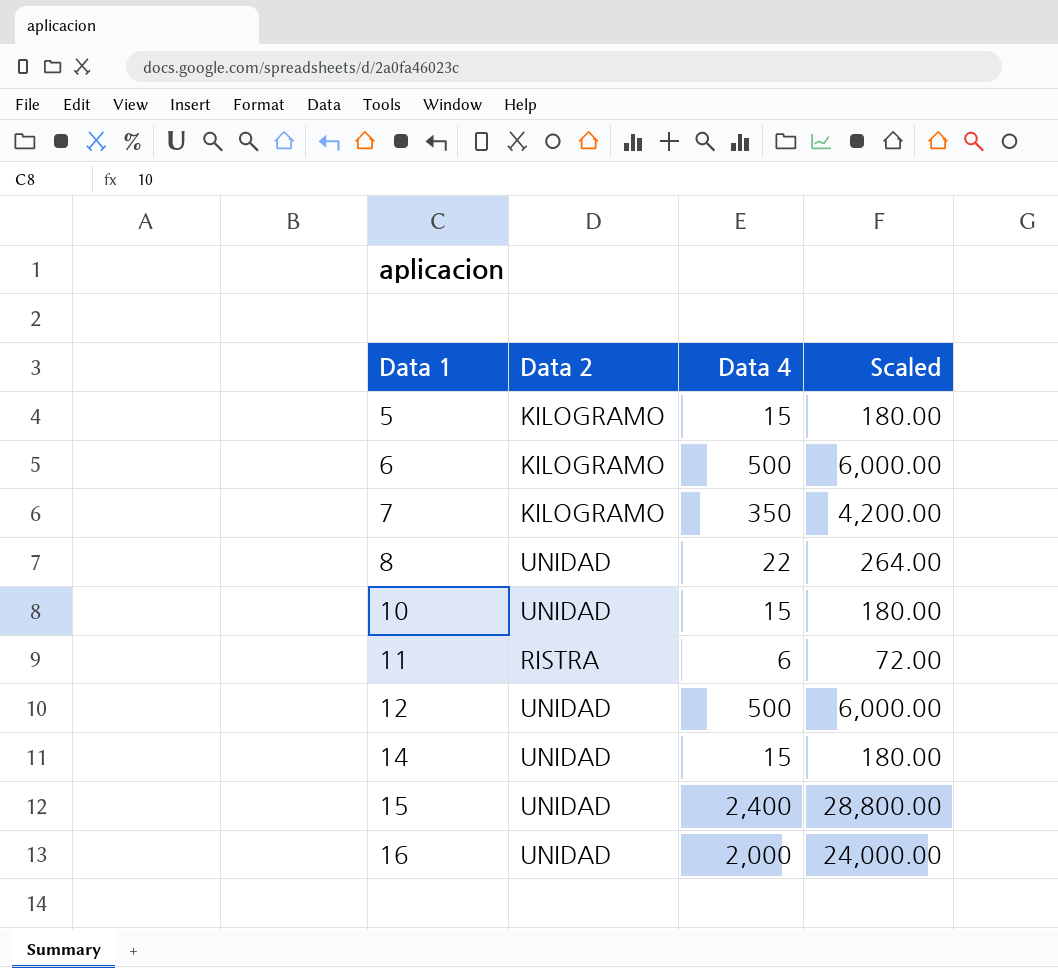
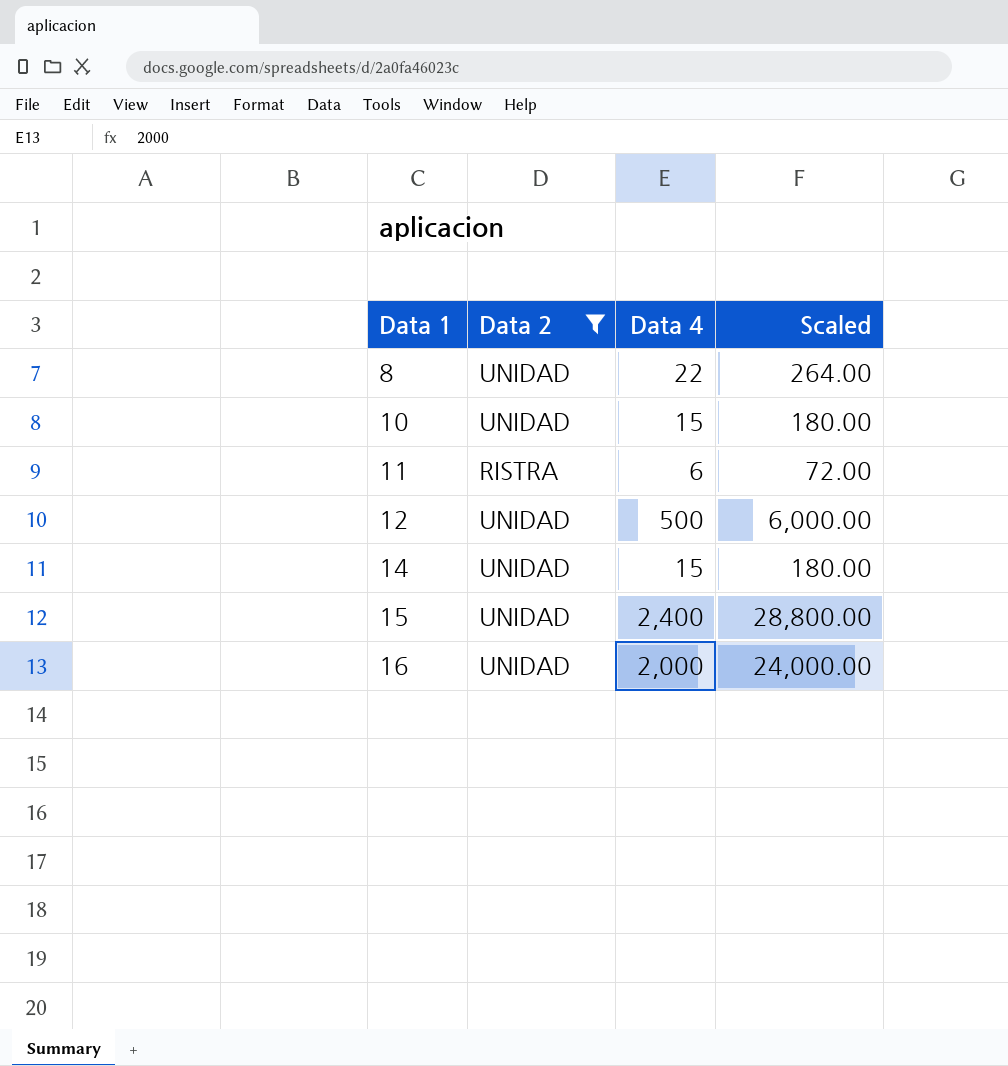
filter: none -> Data 2 != KILOGRAMO

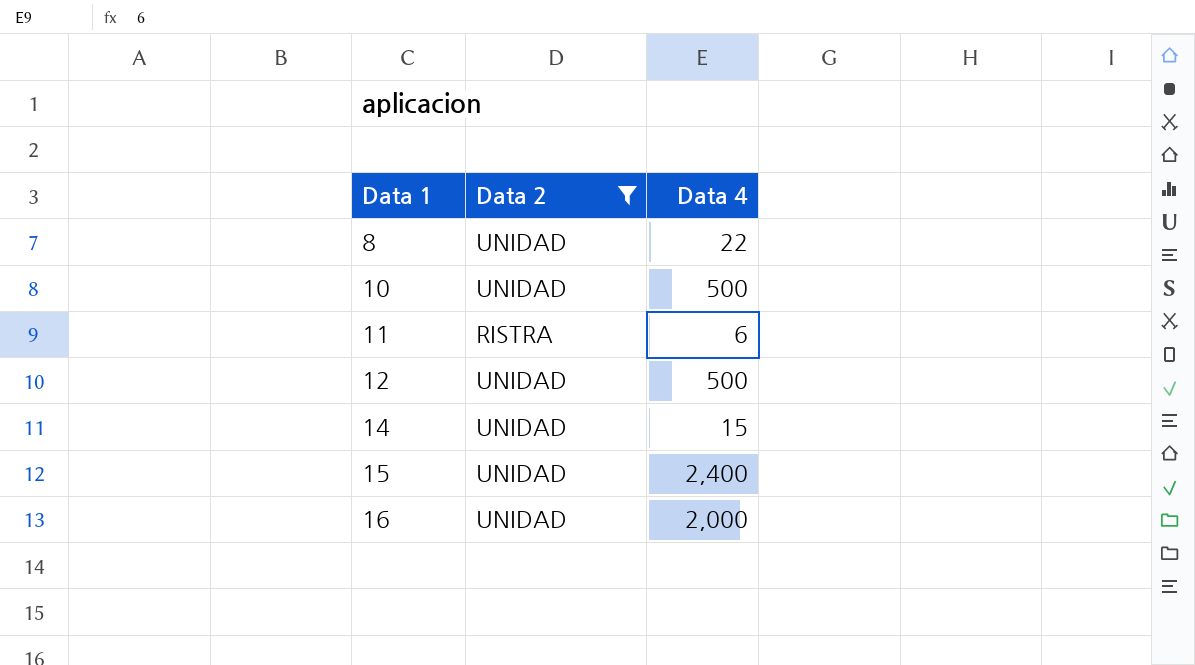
column Scaled | formula: [Data 4] * 12 -> none
10 | Data 4: 15 -> 500

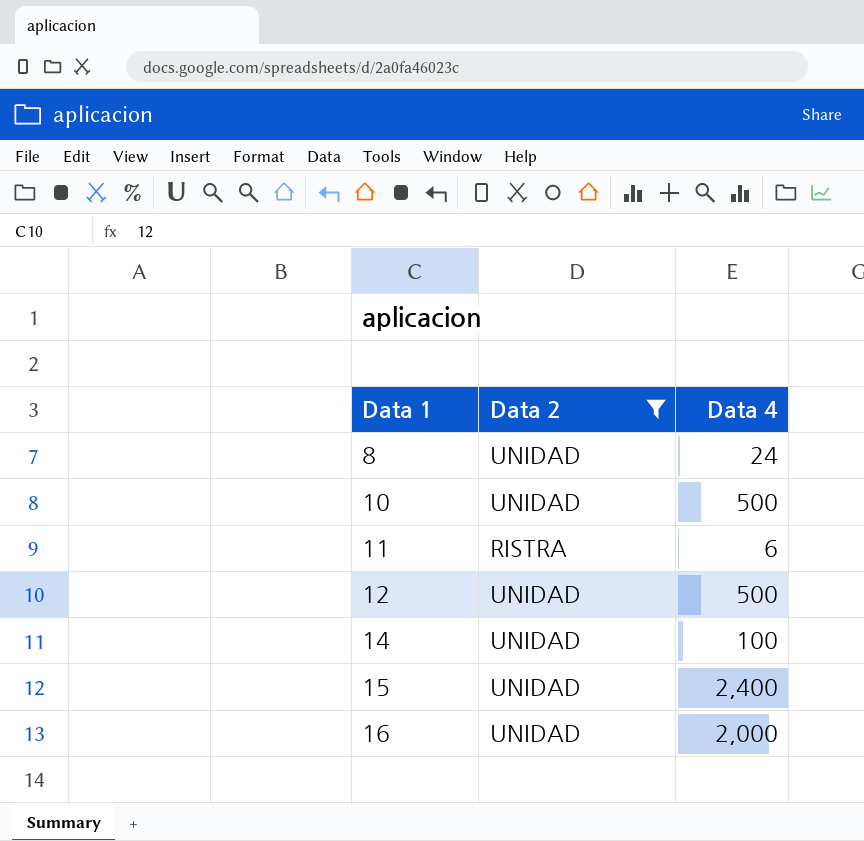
8 | Data 4: 22 -> 24
14 | Data 4: 15 -> 100

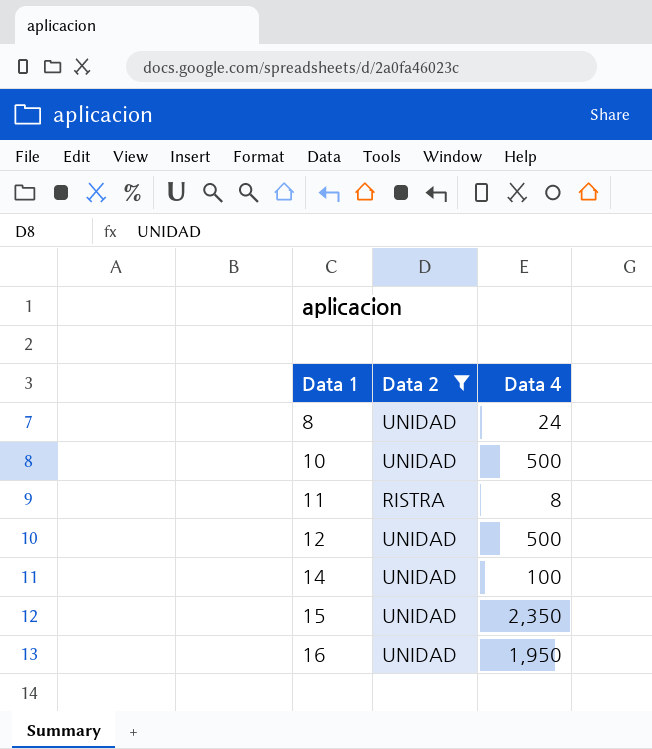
11 | Data 4: 6 -> 8
15 | Data 4: 2,400 -> 2,350
16 | Data 4: 2,000 -> 1,950

